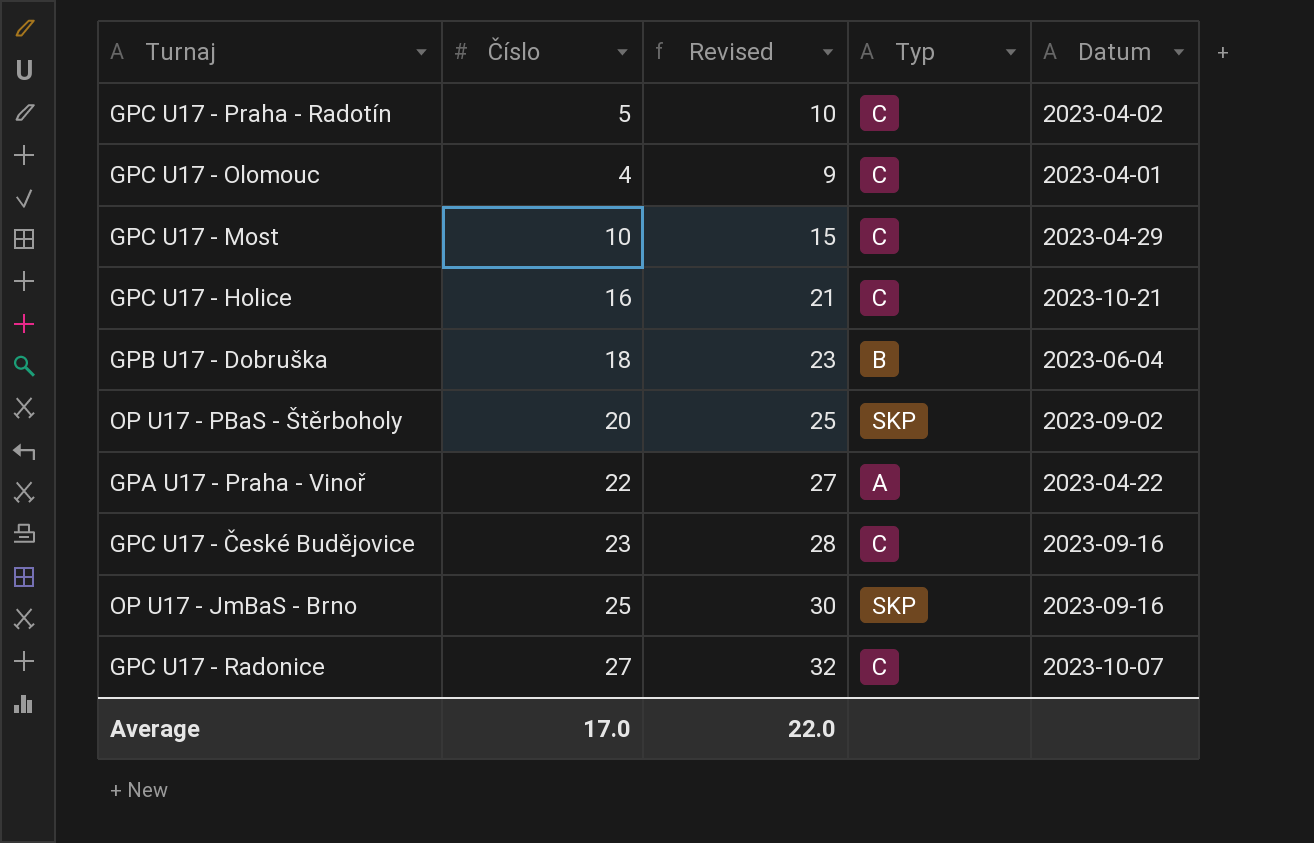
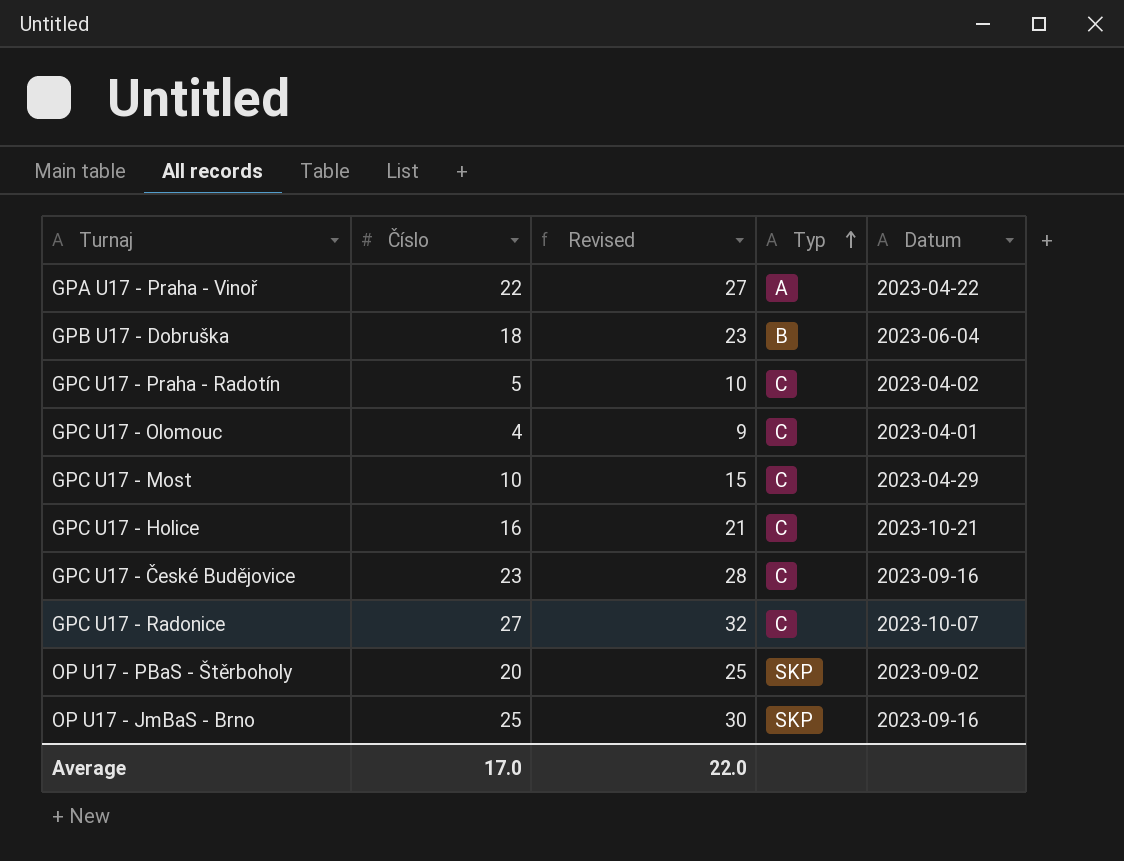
row order: none -> Typ ascending

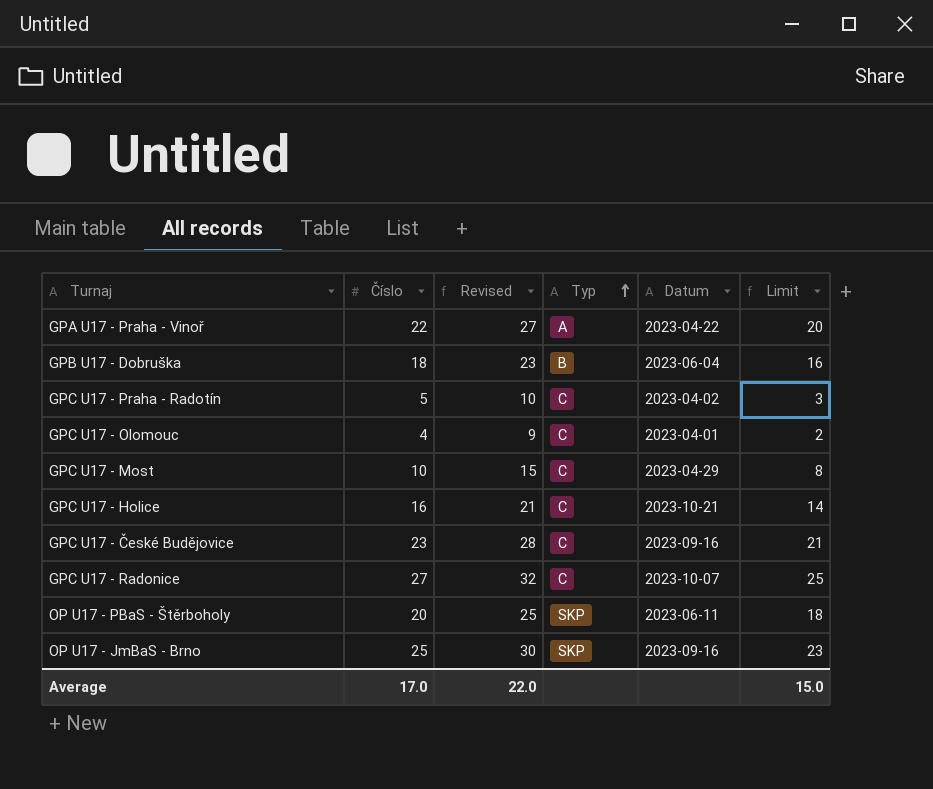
column Limit | formula: none -> [Číslo] - 2
OP U17 - PBaS - Štěrboholy | Datum: 2023-09-02 -> 2023-06-11

